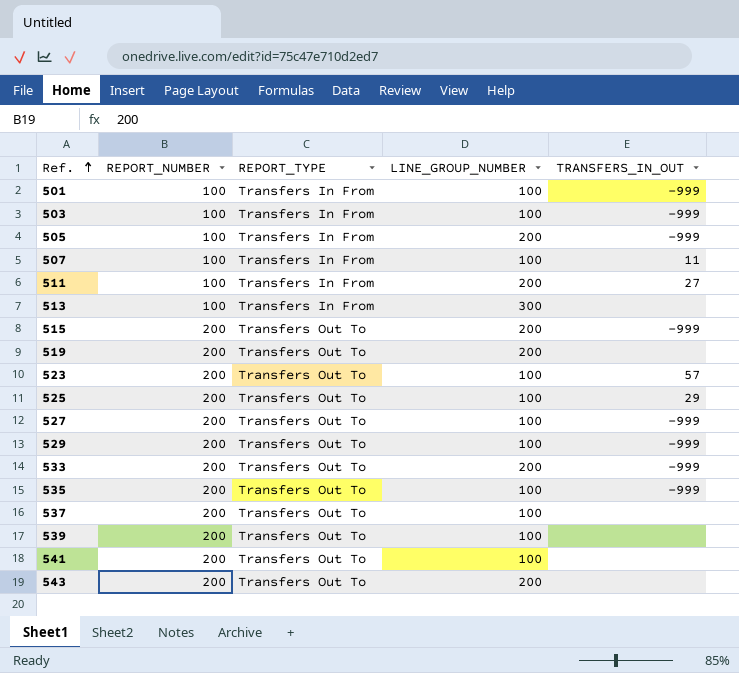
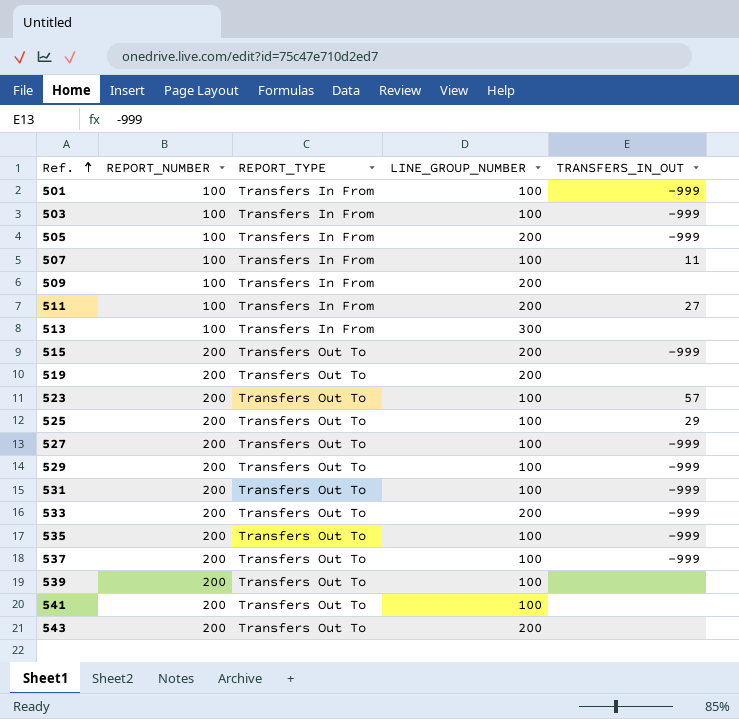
row 509: none -> 100 | Transfers In From | 200 | none
row 531: none -> 200 | Transfers Out To | 100 | -999
537 | TRANSFERS_IN_OUT: none -> -999

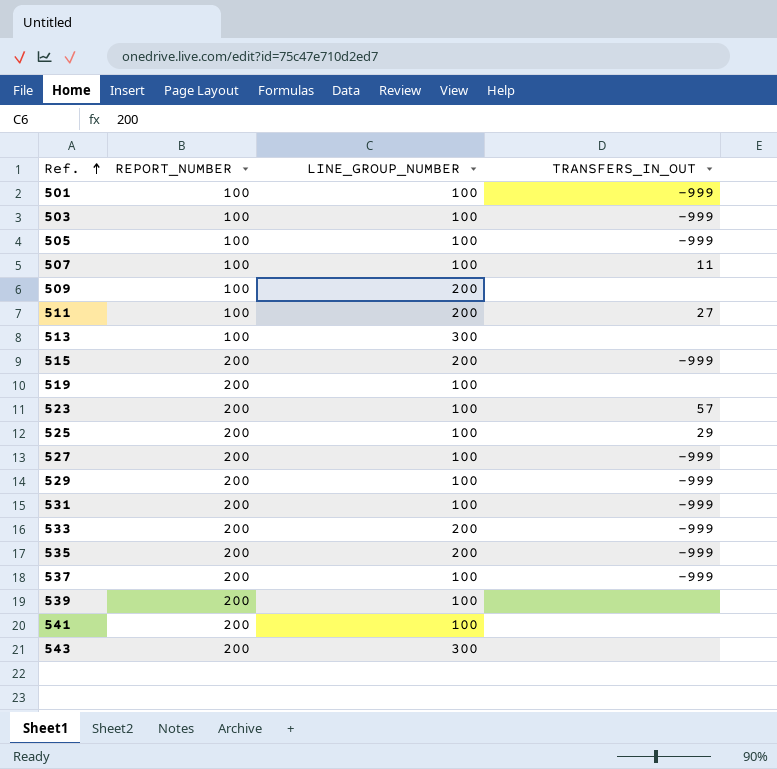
column REPORT_TYPE | position: 3 -> none
505 | LINE_GROUP_NUMBER: 200 -> 100
519 | LINE_GROUP_NUMBER: 200 -> 100
535 | LINE_GROUP_NUMBER: 100 -> 200
543 | LINE_GROUP_NUMBER: 200 -> 300

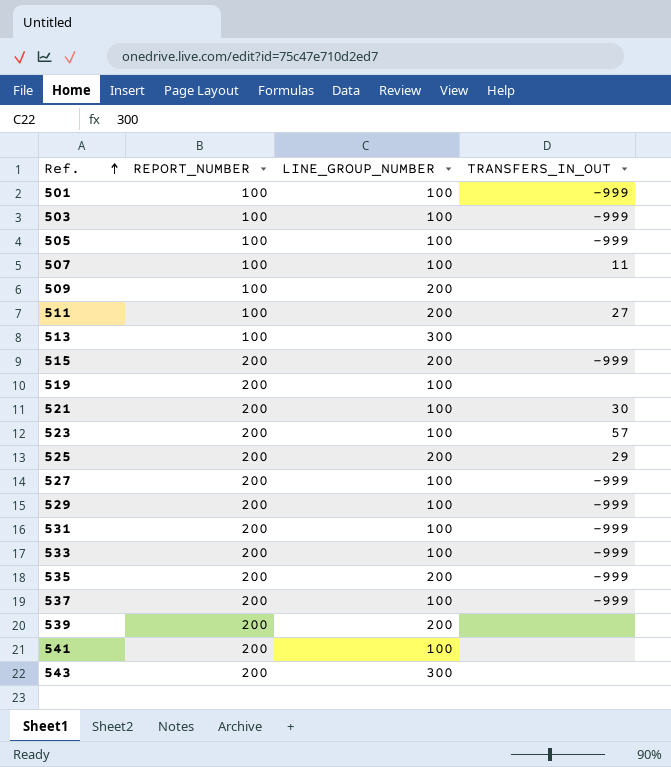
row 521: none -> 200 | 100 | 30
525 | LINE_GROUP_NUMBER: 100 -> 200
533 | LINE_GROUP_NUMBER: 200 -> 100
539 | LINE_GROUP_NUMBER: 100 -> 200

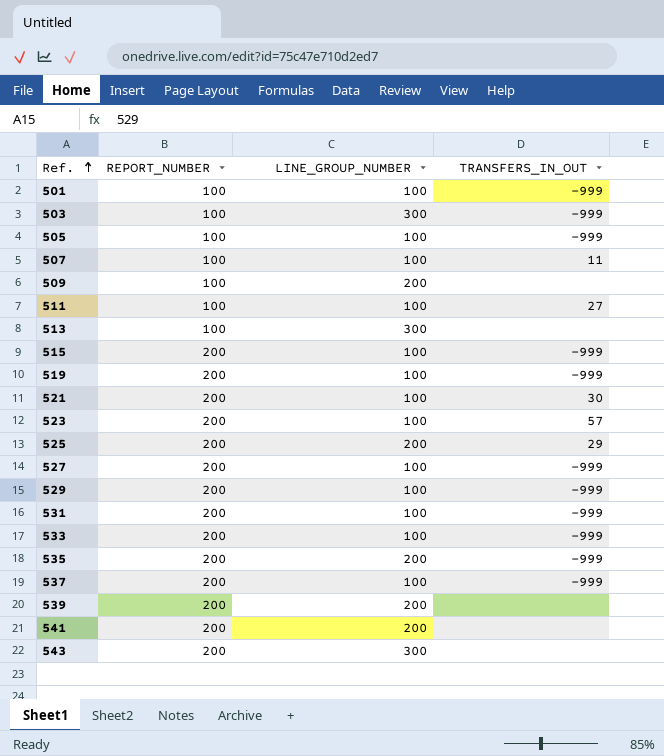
503 | LINE_GROUP_NUMBER: 100 -> 300
511 | LINE_GROUP_NUMBER: 200 -> 100
515 | LINE_GROUP_NUMBER: 200 -> 100
519 | TRANSFERS_IN_OUT: none -> -999
541 | LINE_GROUP_NUMBER: 100 -> 200

